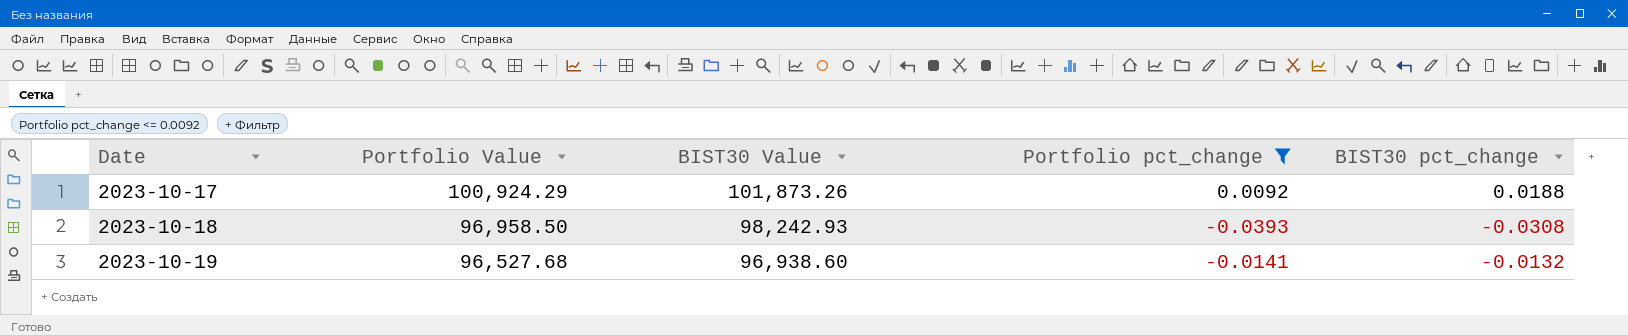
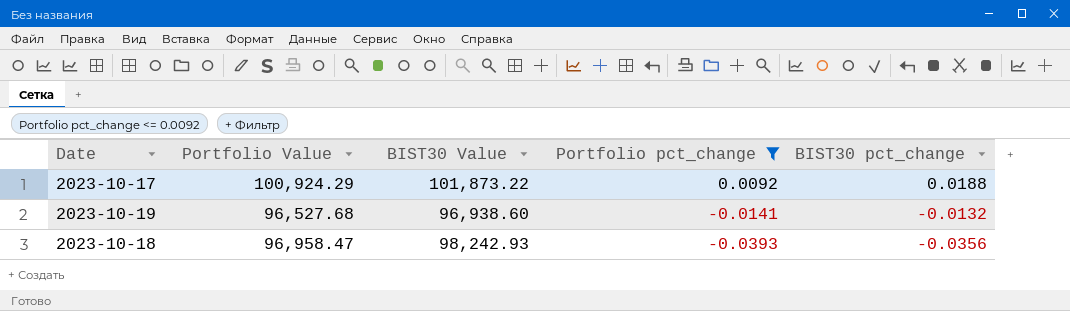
row order: Date ascending -> Portfolio pct_change descending
2023-10-17 | BIST30 Value: 101,873.26 -> 101,873.22
2023-10-18 | Portfolio Value: 96,958.50 -> 96,958.47
2023-10-18 | BIST30 pct_change: -0.0308 -> -0.0356

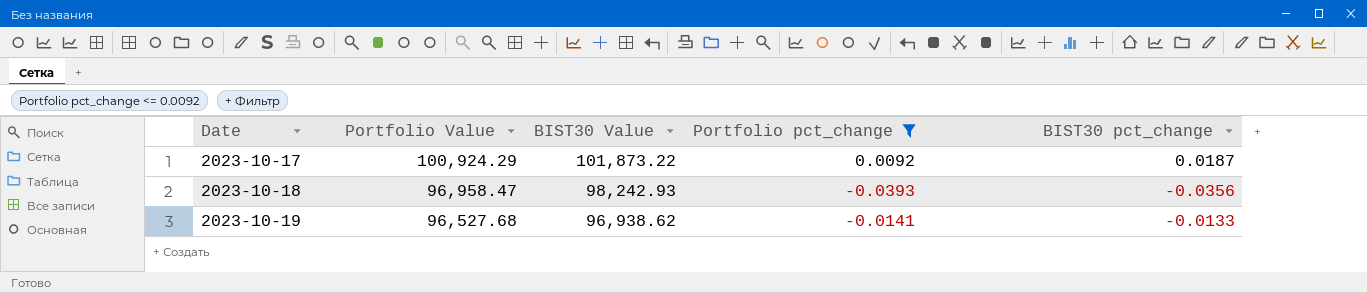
row order: Portfolio pct_change descending -> Date ascending
2023-10-17 | BIST30 pct_change: 0.0188 -> 0.0187
2023-10-19 | BIST30 Value: 96,938.60 -> 96,938.62
2023-10-19 | BIST30 pct_change: -0.0132 -> -0.0133

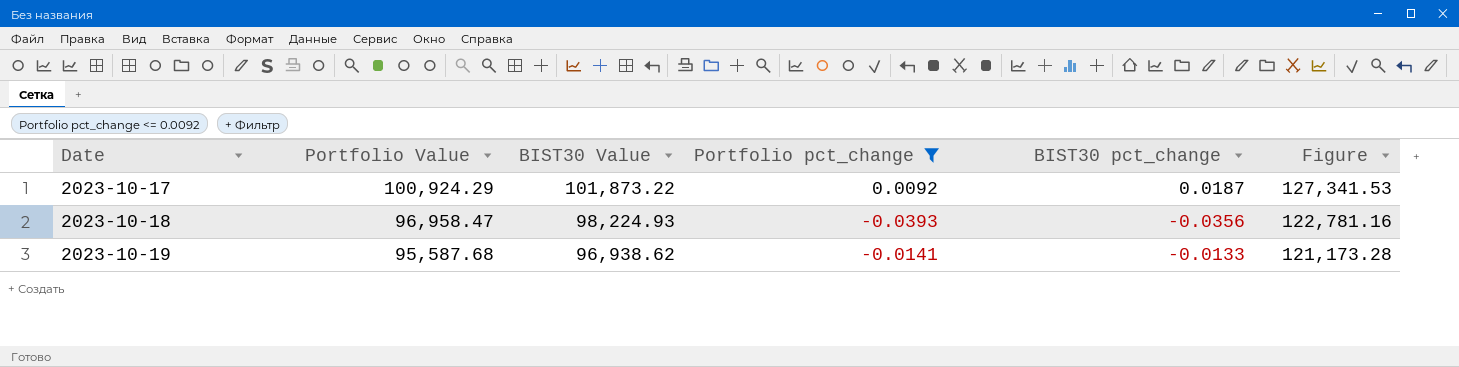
column Figure | formula: none -> [BIST30 Value] * 1.25
2023-10-18 | BIST30 Value: 98,242.93 -> 98,224.93
2023-10-19 | Portfolio Value: 96,527.68 -> 95,587.68

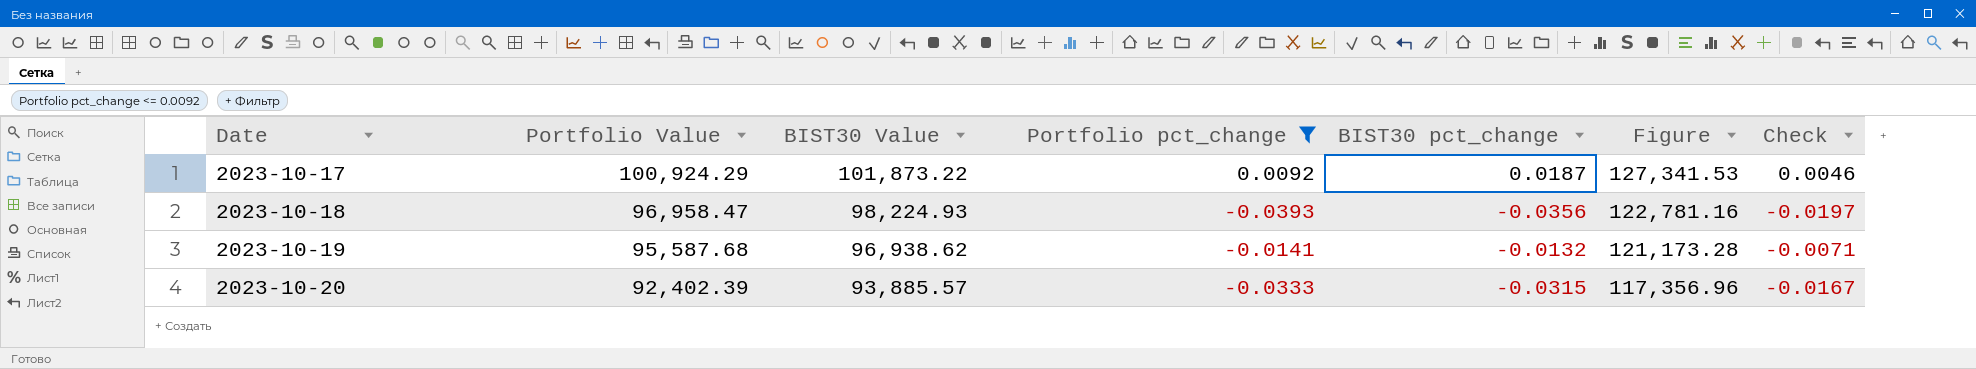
column Check | formula: none -> [Portfolio pct_change] * 0.5
2023-10-19 | BIST30 pct_change: -0.0133 -> -0.0132
row 2023-10-20: none -> 92,402.39 | 93,885.57 | -0.0333 | -0.0315 | 117,356.96 | -0.0167

